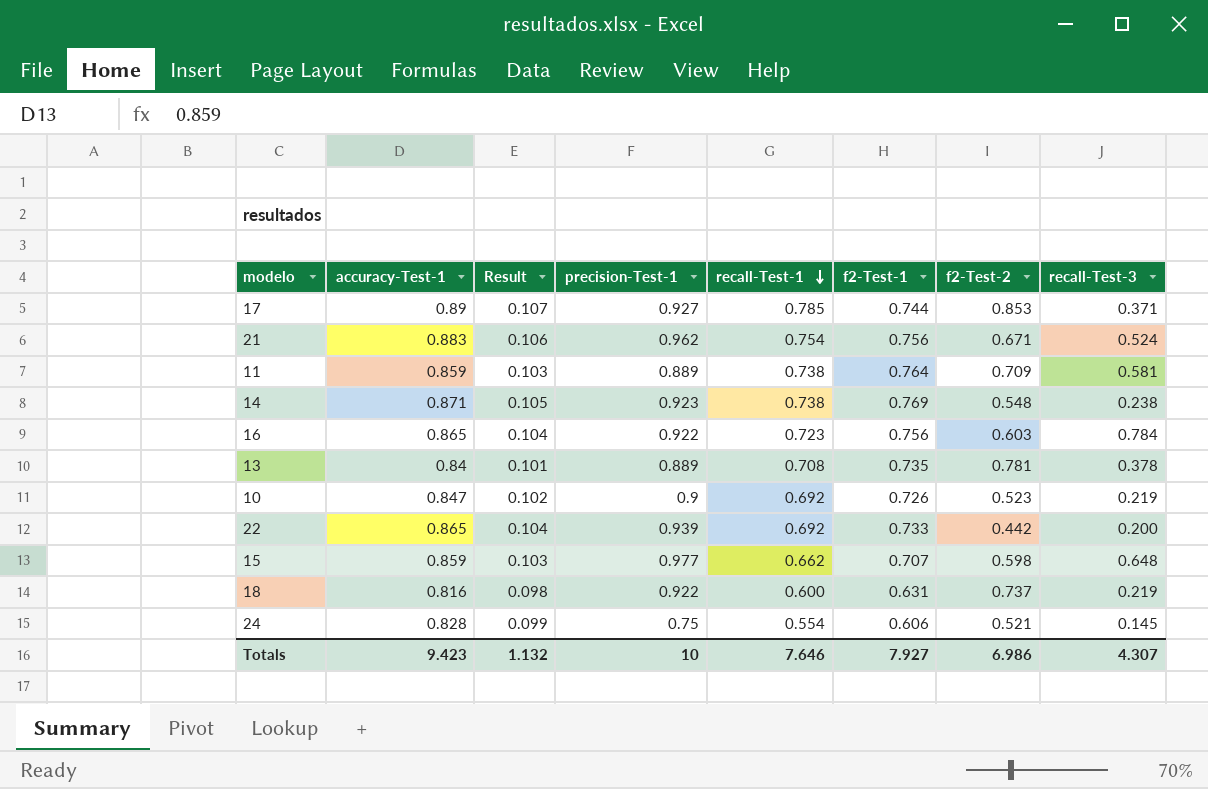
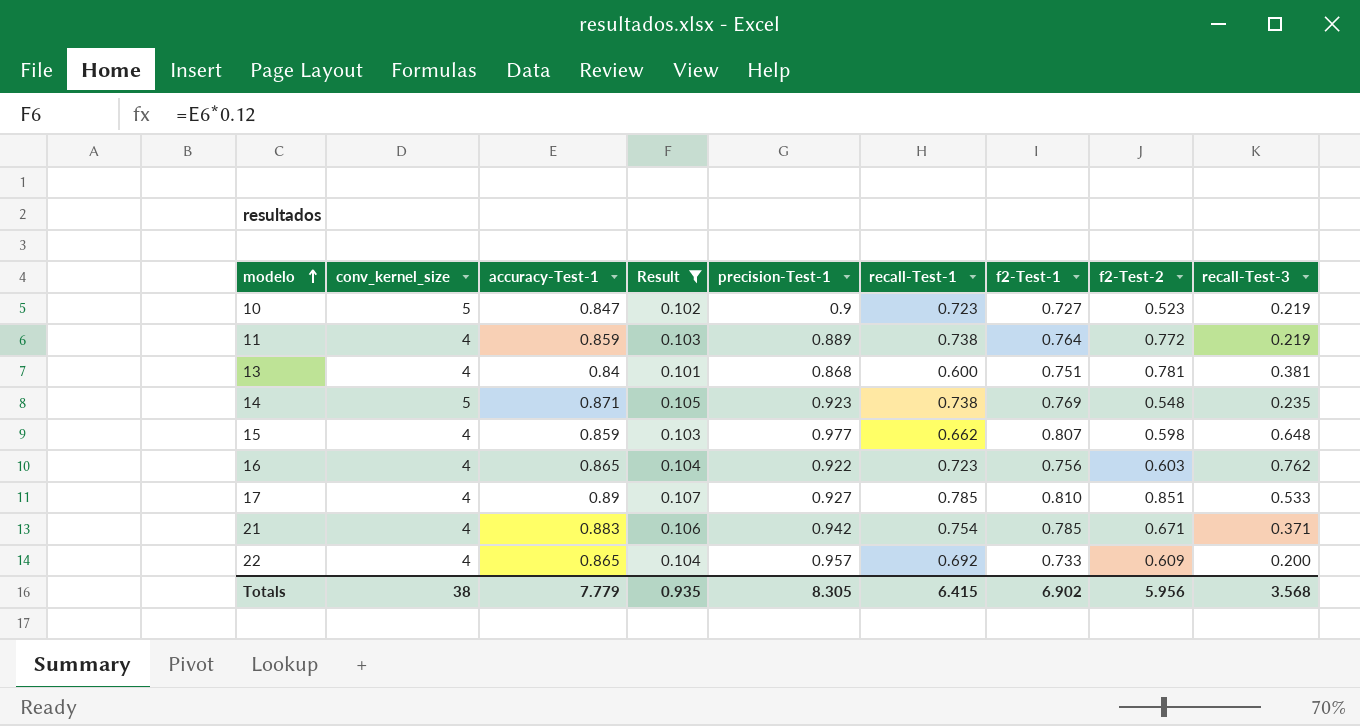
filter: none -> Result >= 0.101
row order: recall-Test-1 descending -> modelo ascending
column conv_kernel_size | position: none -> 2
10 | recall-Test-1: 0.692 -> 0.723
10 | f2-Test-1: 0.726 -> 0.727
11 | f2-Test-2: 0.709 -> 0.772
11 | recall-Test-3: 0.581 -> 0.219
13 | precision-Test-1: 0.889 -> 0.868
13 | recall-Test-1: 0.708 -> 0.600
13 | f2-Test-1: 0.735 -> 0.751
13 | recall-Test-3: 0.378 -> 0.381
14 | recall-Test-3: 0.238 -> 0.235
15 | f2-Test-1: 0.707 -> 0.807
16 | recall-Test-3: 0.784 -> 0.762
17 | f2-Test-1: 0.744 -> 0.810
17 | f2-Test-2: 0.853 -> 0.851
17 | recall-Test-3: 0.371 -> 0.533
21 | precision-Test-1: 0.962 -> 0.942
21 | f2-Test-1: 0.756 -> 0.785
21 | recall-Test-3: 0.524 -> 0.371
22 | precision-Test-1: 0.939 -> 0.957
22 | f2-Test-2: 0.442 -> 0.609
Totals | accuracy-Test-1: 9.423 -> 7.779
Totals | Result: 1.132 -> 0.935
Totals | precision-Test-1: 10 -> 8.305
Totals | recall-Test-1: 7.646 -> 6.415
Totals | f2-Test-1: 7.927 -> 6.902
Totals | f2-Test-2: 6.986 -> 5.956
Totals | recall-Test-3: 4.307 -> 3.568

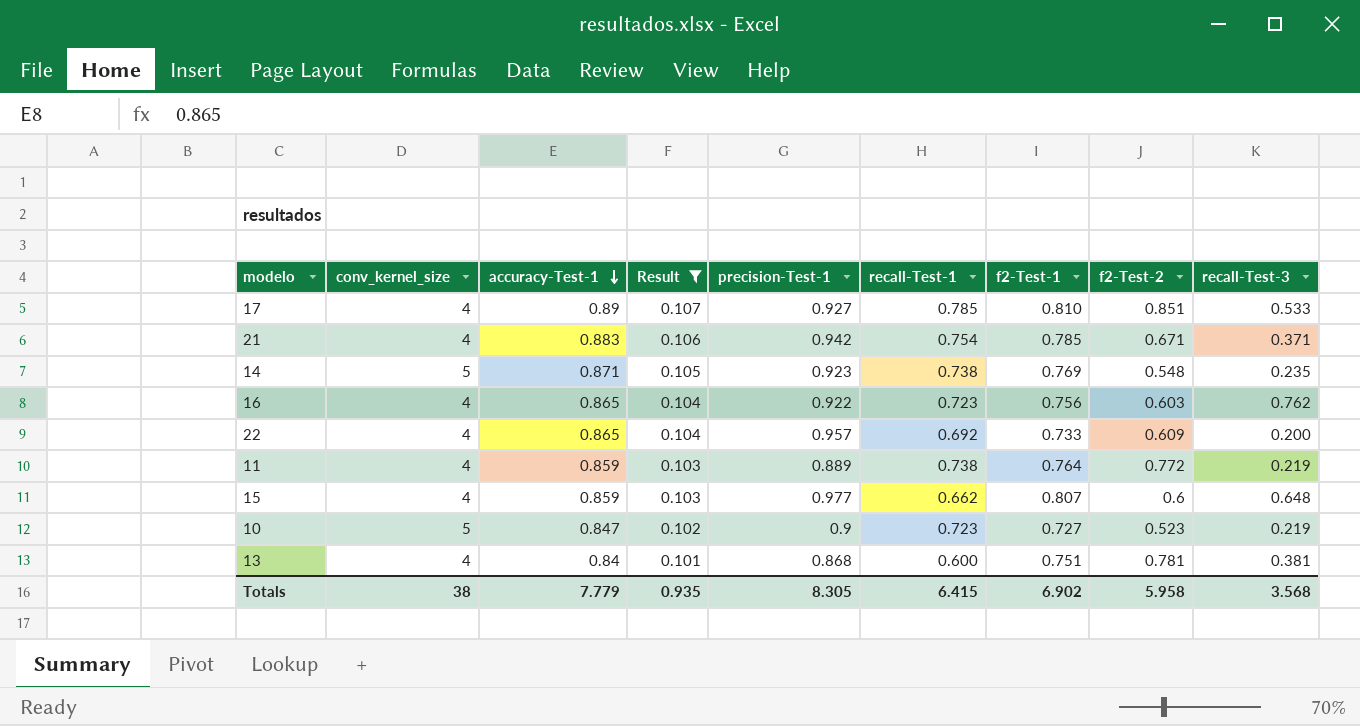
row order: modelo ascending -> accuracy-Test-1 descending
15 | f2-Test-2: 0.598 -> 0.6
Totals | f2-Test-2: 5.956 -> 5.958

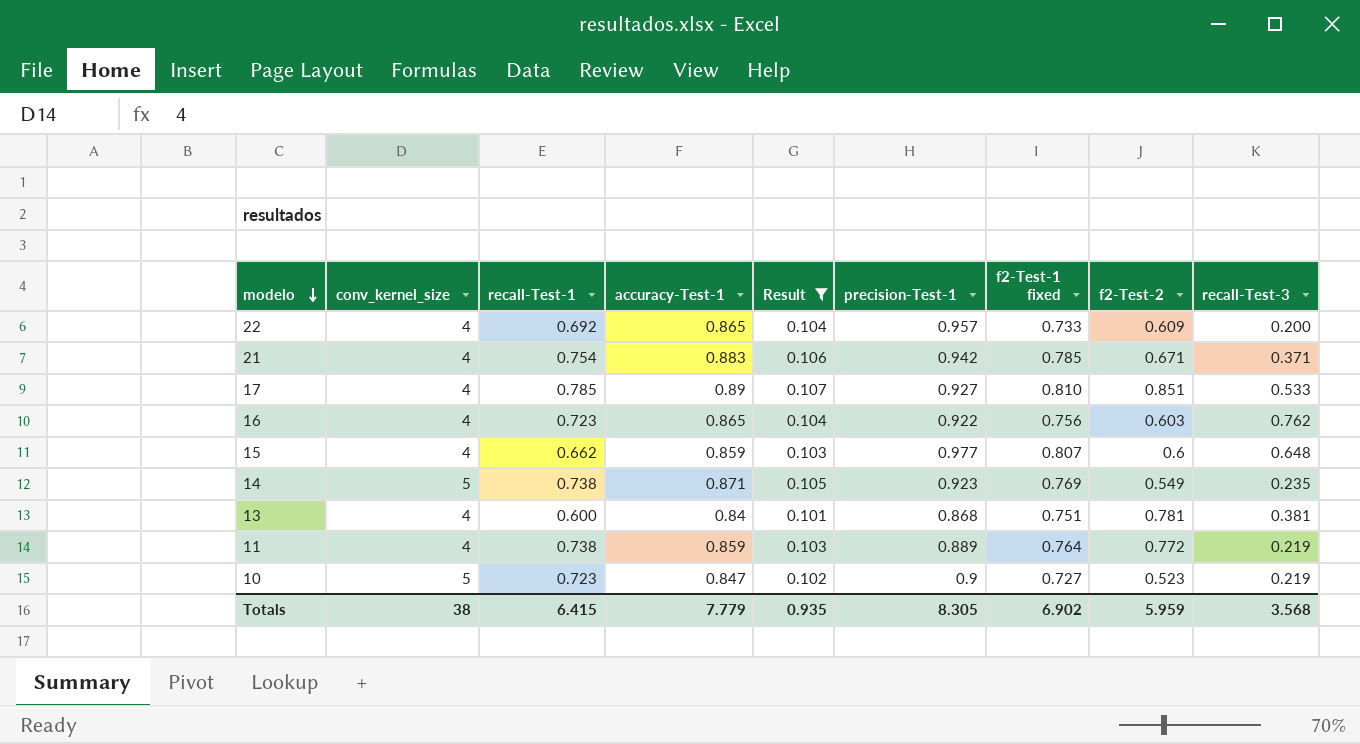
row order: accuracy-Test-1 descending -> modelo descending
column recall-Test-1 | position: 6 -> 3
column name: f2-Test-1 -> f2-Test-1 fixed
14 | f2-Test-2: 0.548 -> 0.549
Totals | f2-Test-2: 5.958 -> 5.959

